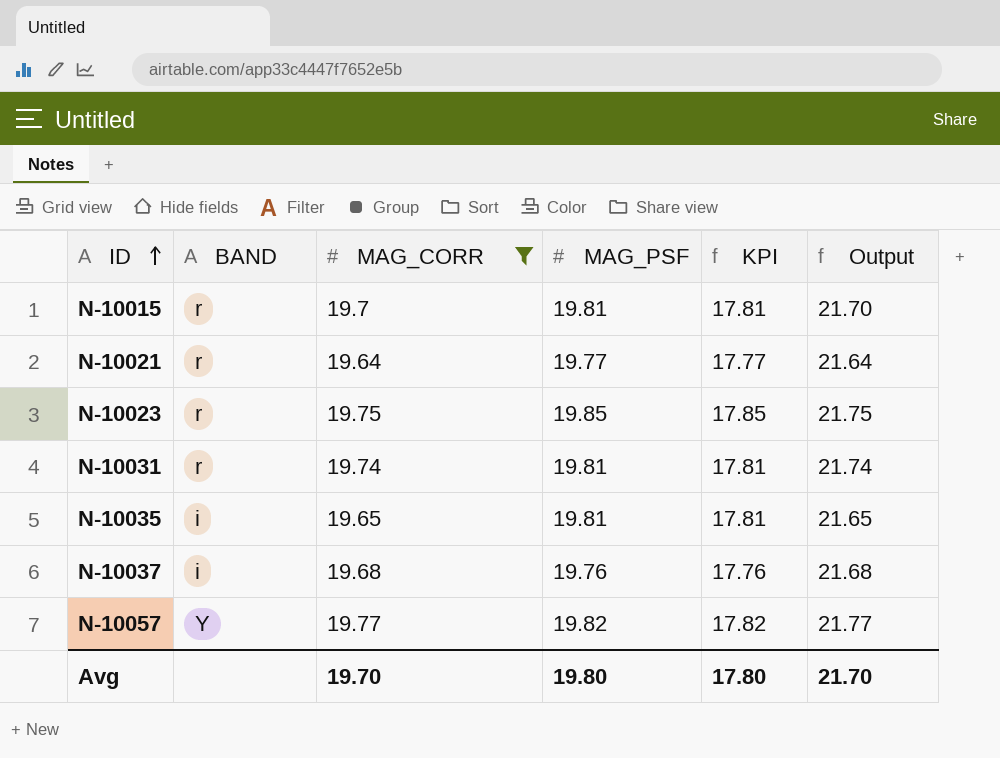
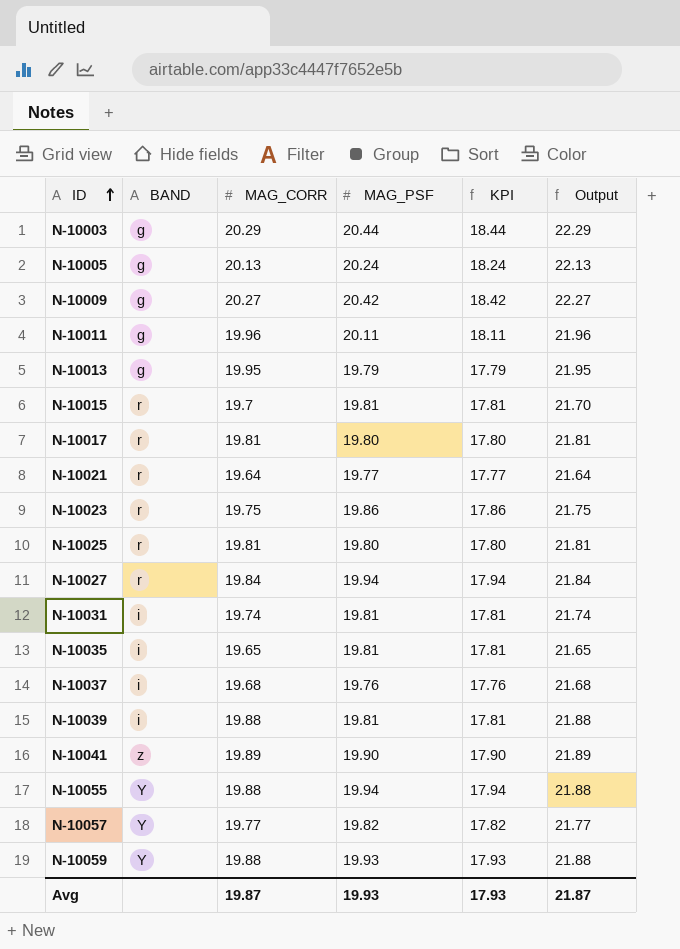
filter: MAG_CORR <= 19.77 -> none
N-10023 | MAG_PSF: 19.85 -> 19.86
N-10023 | KPI: 17.85 -> 17.86
N-10031 | BAND: r -> i
Avg | MAG_CORR: 19.70 -> 19.87
Avg | MAG_PSF: 19.80 -> 19.93
Avg | KPI: 17.80 -> 17.93
Avg | Output: 21.70 -> 21.87

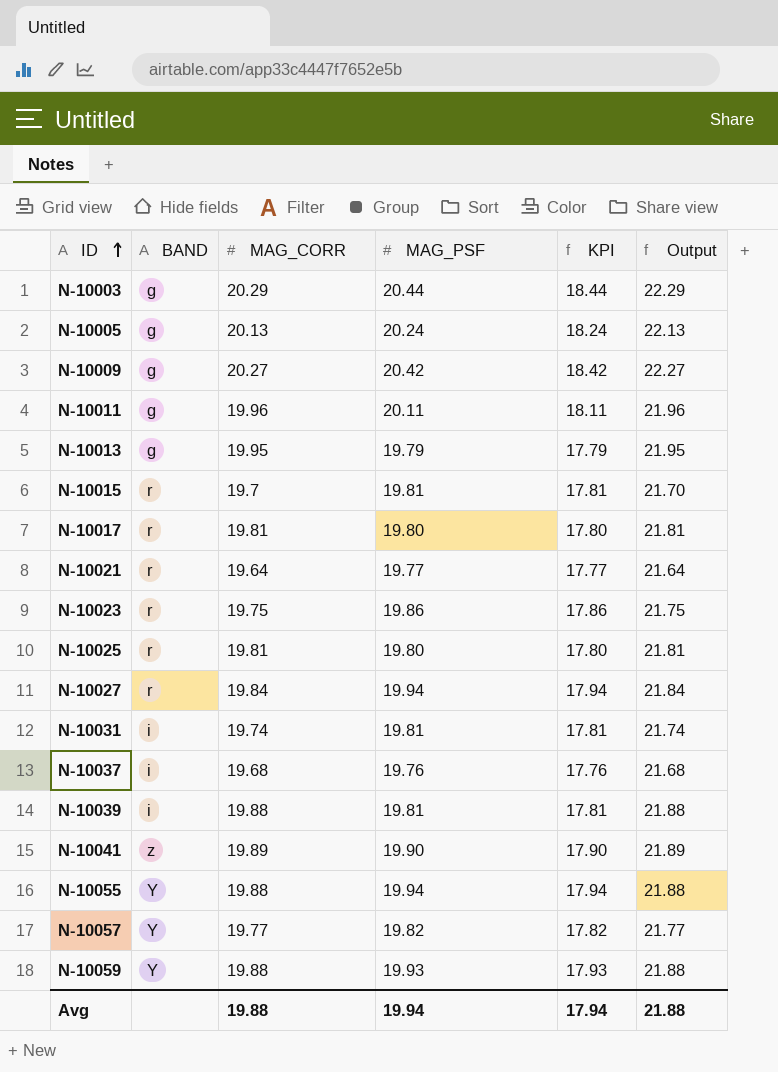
row N-10035: i | 19.65 | 19.81 | 17.81 | 21.65 -> none
Avg | MAG_CORR: 19.87 -> 19.88
Avg | MAG_PSF: 19.93 -> 19.94
Avg | KPI: 17.93 -> 17.94
Avg | Output: 21.87 -> 21.88

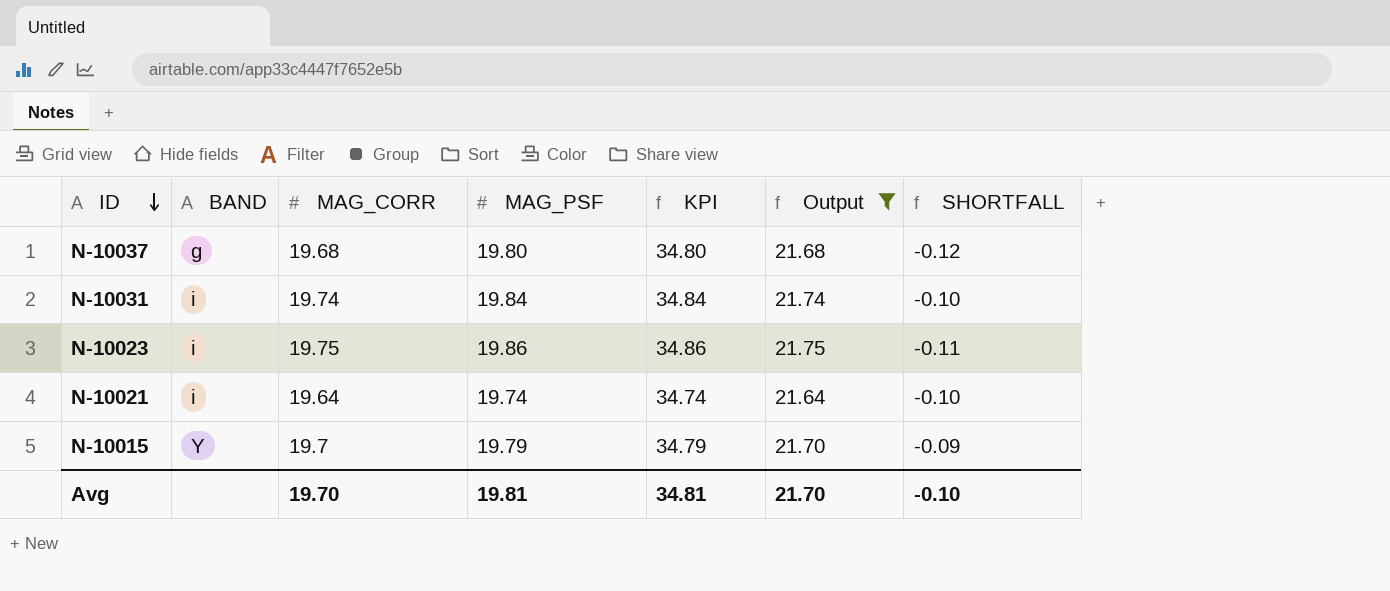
filter: none -> Output <= 21.75
row order: ID ascending -> ID descending
column KPI | formula: [MAG_PSF] - 2 -> [MAG_PSF] + 15
column SHORTFALL | formula: none -> [MAG_CORR] - [MAG_PSF]
N-10037 | BAND: i -> g
N-10037 | MAG_PSF: 19.76 -> 19.80
N-10031 | MAG_PSF: 19.81 -> 19.84
N-10023 | BAND: r -> i
N-10021 | BAND: r -> i
N-10021 | MAG_PSF: 19.77 -> 19.74
N-10015 | BAND: r -> Y
N-10015 | MAG_PSF: 19.81 -> 19.79
Avg | MAG_CORR: 19.88 -> 19.70
Avg | MAG_PSF: 19.94 -> 19.81
Avg | KPI: 17.94 -> 34.81
Avg | Output: 21.88 -> 21.70

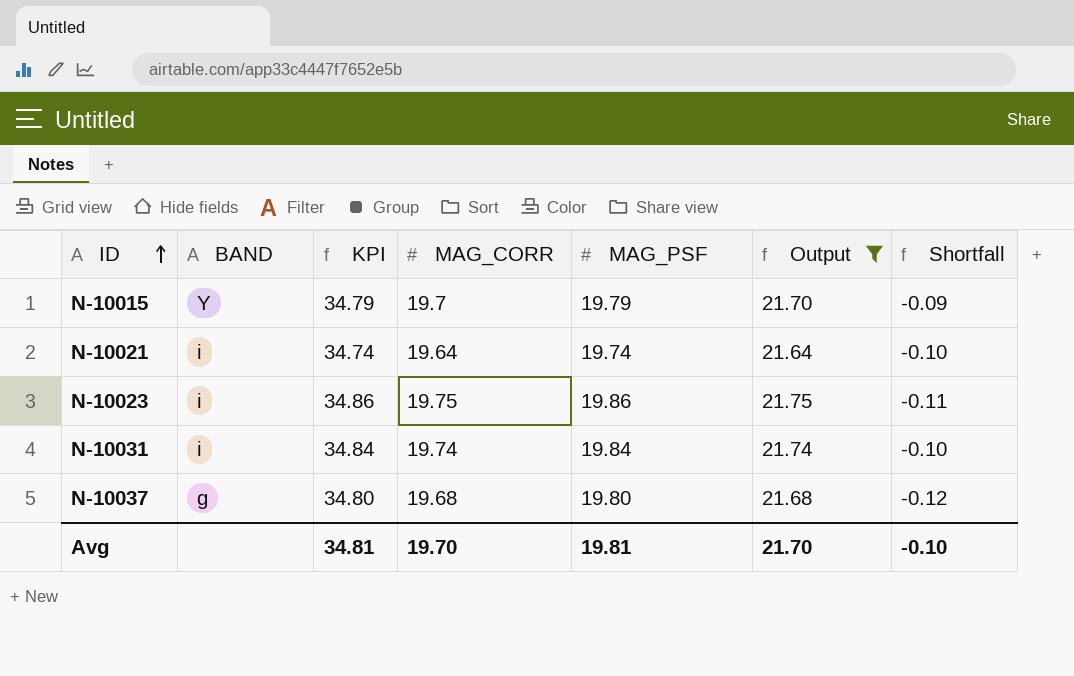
row order: ID descending -> ID ascending
column KPI | position: 5 -> 3
column name: SHORTFALL -> Shortfall

